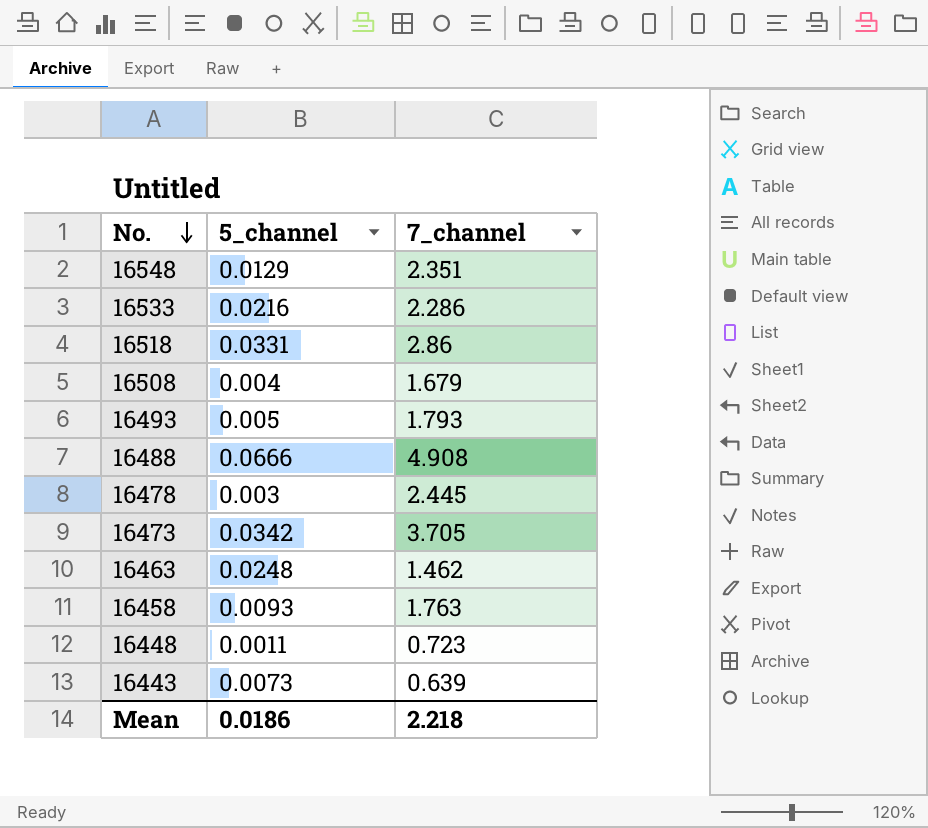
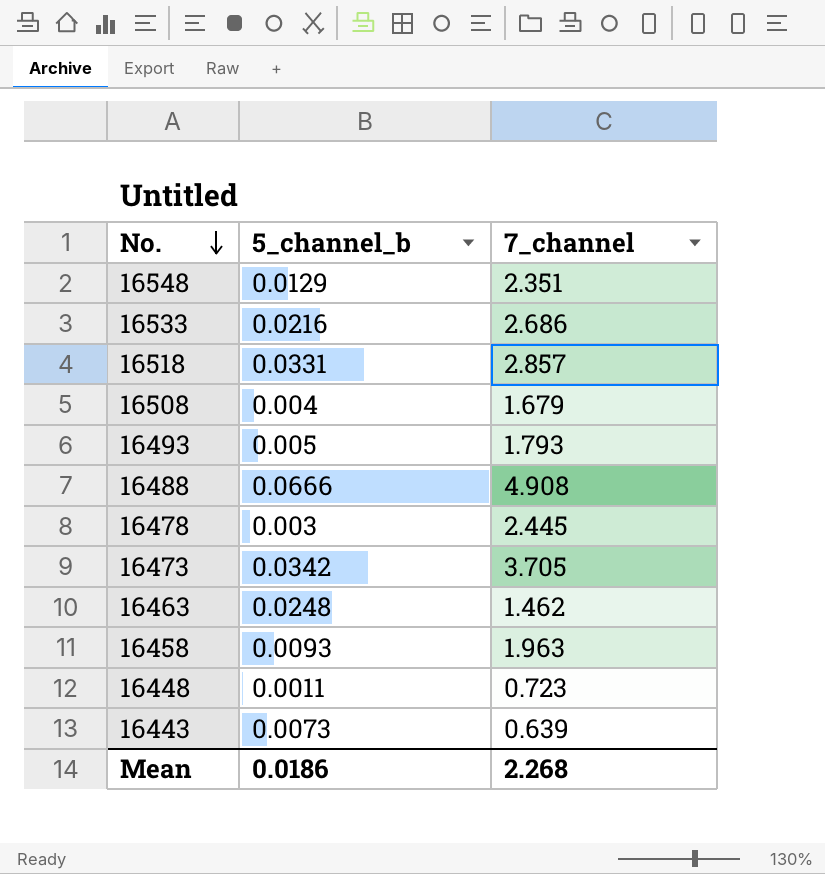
column name: 5_channel -> 5_channel_b
16533 | 7_channel: 2.286 -> 2.686
16518 | 7_channel: 2.86 -> 2.857
16458 | 7_channel: 1.763 -> 1.963
Mean | 7_channel: 2.218 -> 2.268

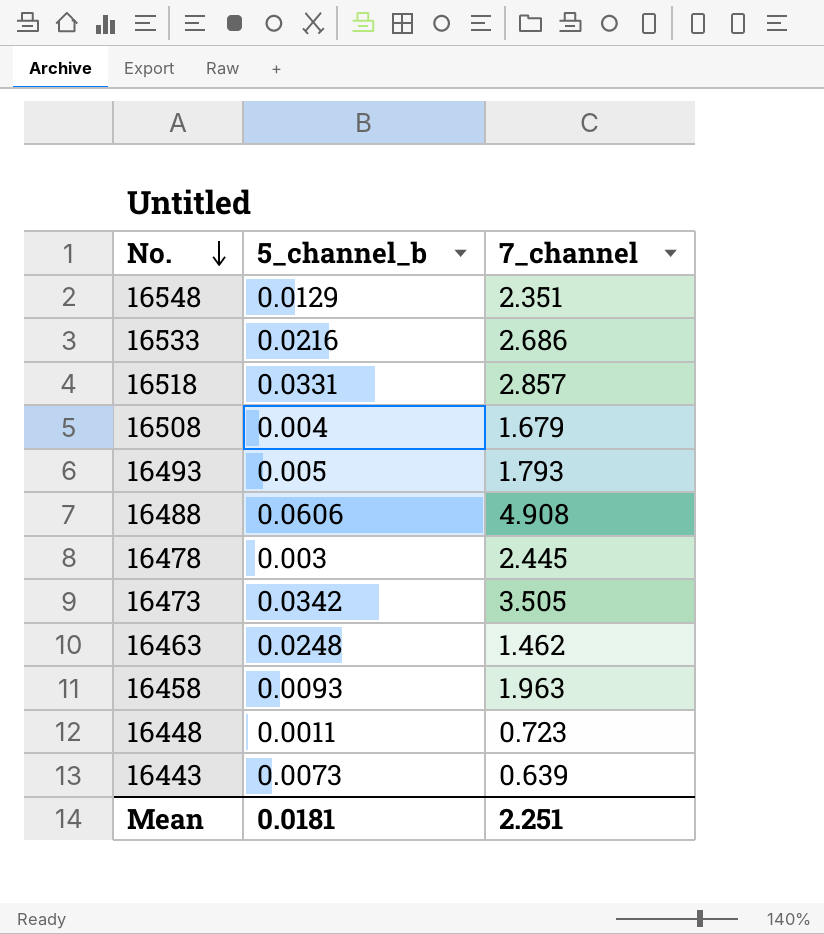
16488 | 5_channel_b: 0.0666 -> 0.0606
16473 | 7_channel: 3.705 -> 3.505
Mean | 5_channel_b: 0.0186 -> 0.0181
Mean | 7_channel: 2.268 -> 2.251

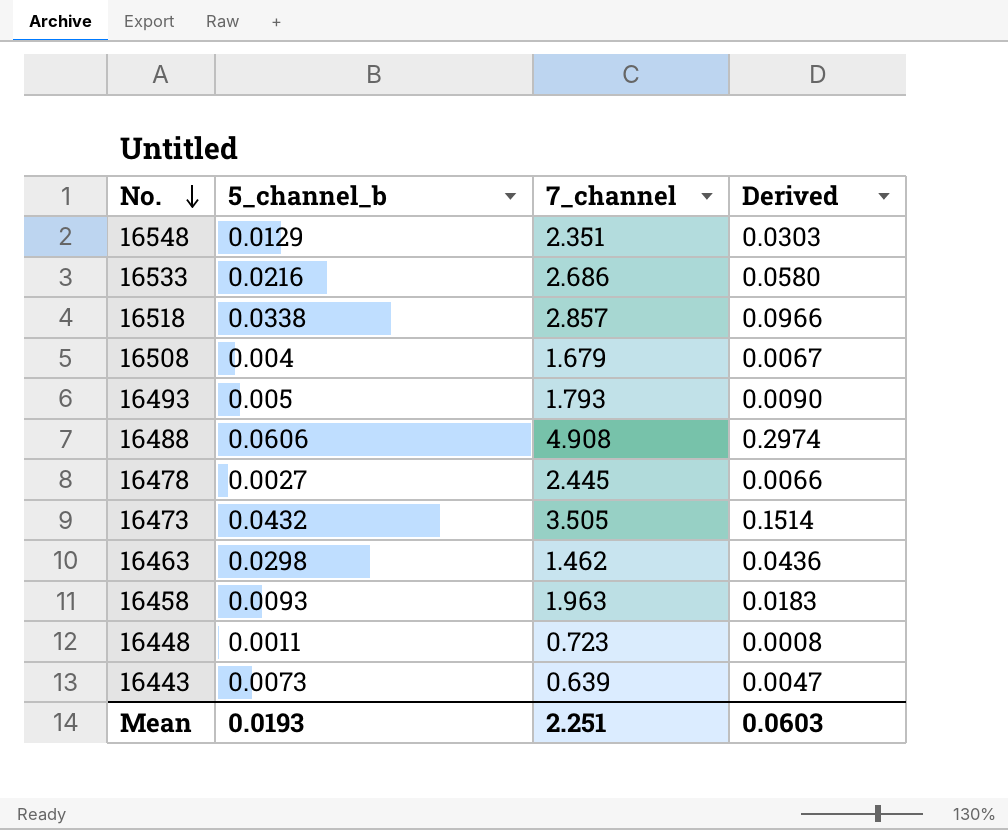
column Derived | formula: none -> [5_channel_b] * [7_channel]
16518 | 5_channel_b: 0.0331 -> 0.0338
16478 | 5_channel_b: 0.003 -> 0.0027
16473 | 5_channel_b: 0.0342 -> 0.0432
16463 | 5_channel_b: 0.0248 -> 0.0298
Mean | 5_channel_b: 0.0181 -> 0.0193

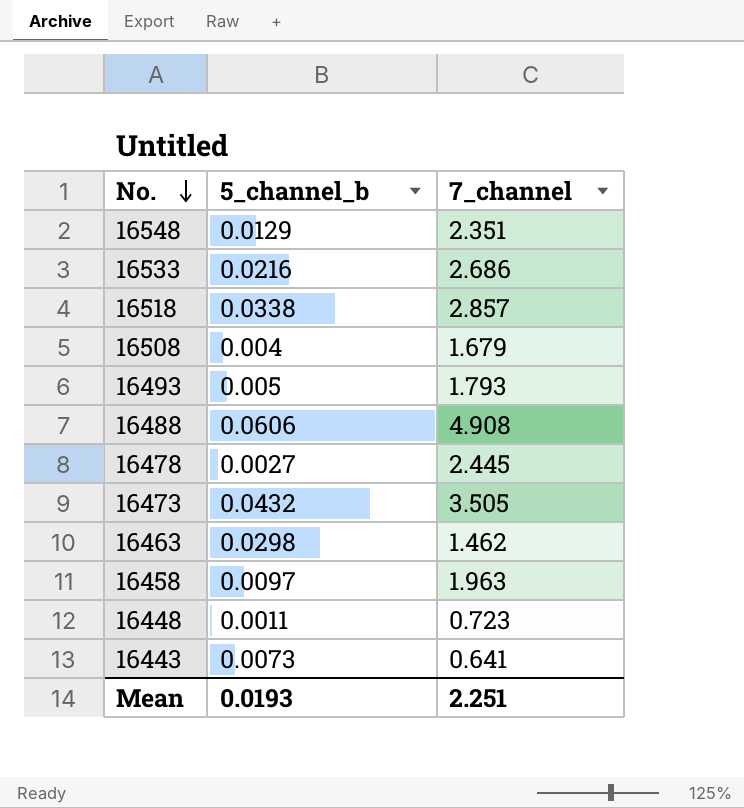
column Derived | formula: [5_channel_b] * [7_channel] -> none
16458 | 5_channel_b: 0.0093 -> 0.0097
16443 | 7_channel: 0.639 -> 0.641

